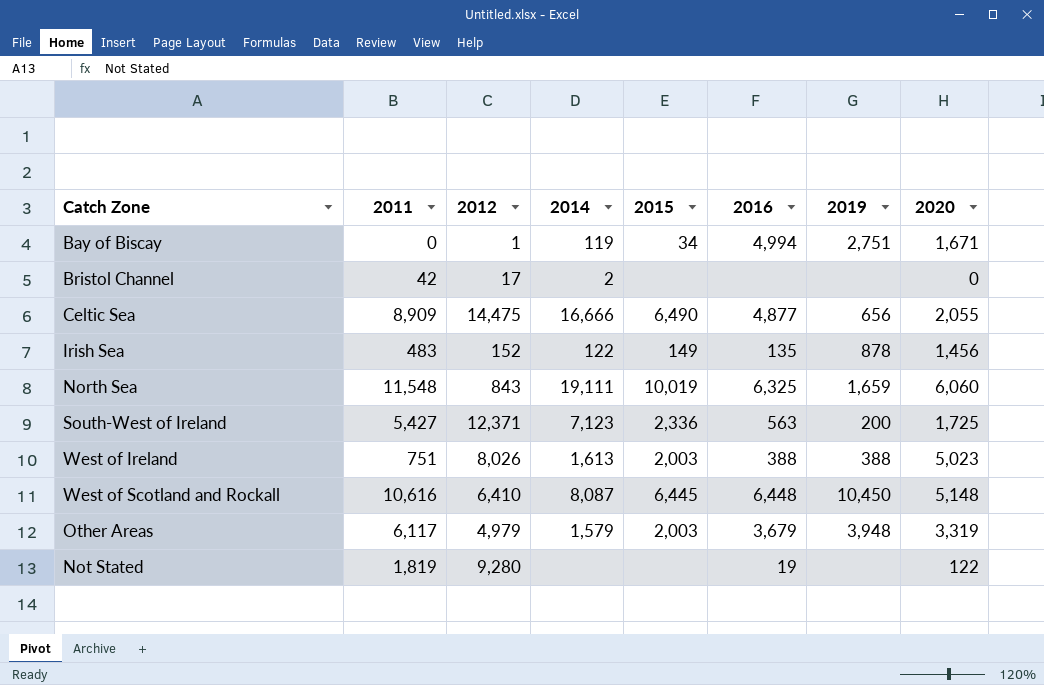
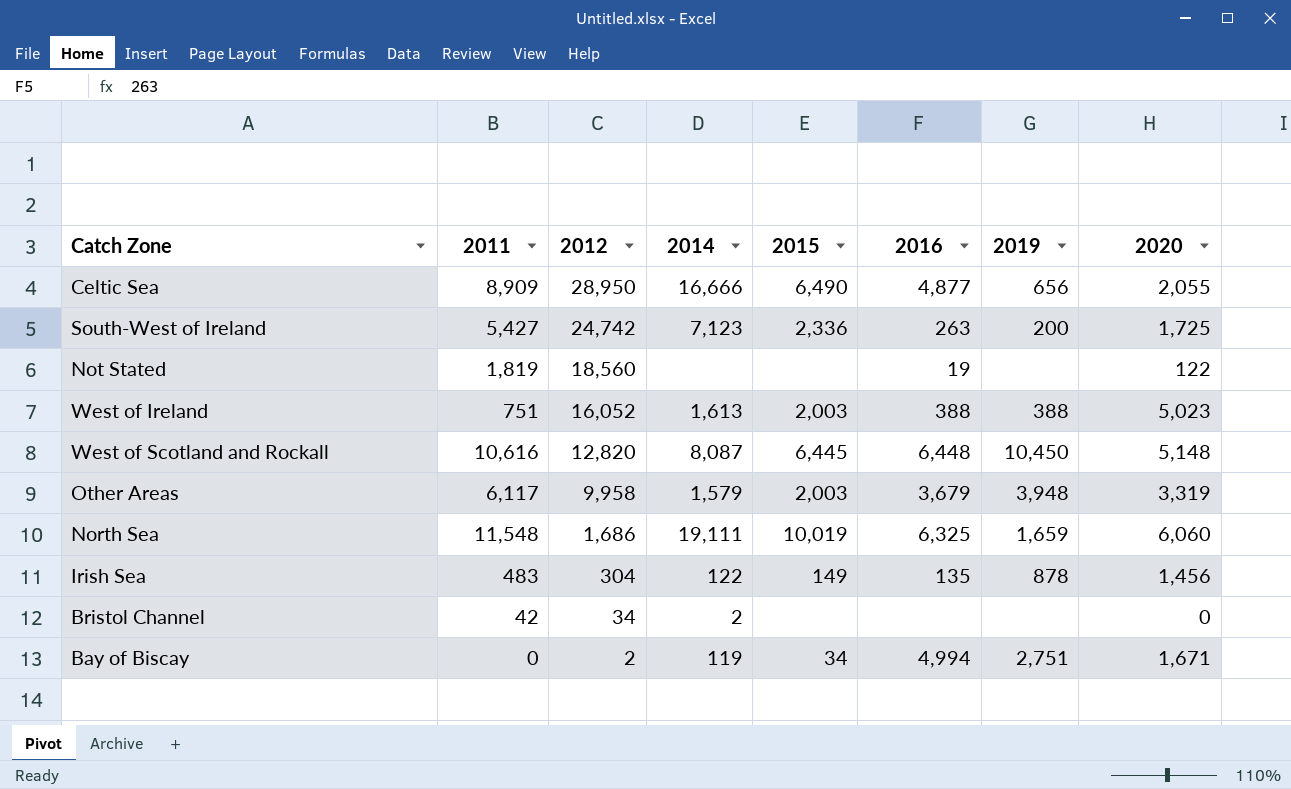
row order: none -> 2012 descending
Celtic Sea | 2012: 14,475 -> 28,950
South-West of Ireland | 2012: 12,371 -> 24,742
South-West of Ireland | 2016: 563 -> 263
Not Stated | 2012: 9,280 -> 18,560
West of Ireland | 2012: 8,026 -> 16,052
West of Scotland and Rockall | 2012: 6,410 -> 12,820
Other Areas | 2012: 4,979 -> 9,958
North Sea | 2012: 843 -> 1,686
Irish Sea | 2012: 152 -> 304
Bristol Channel | 2012: 17 -> 34
Bay of Biscay | 2012: 1 -> 2

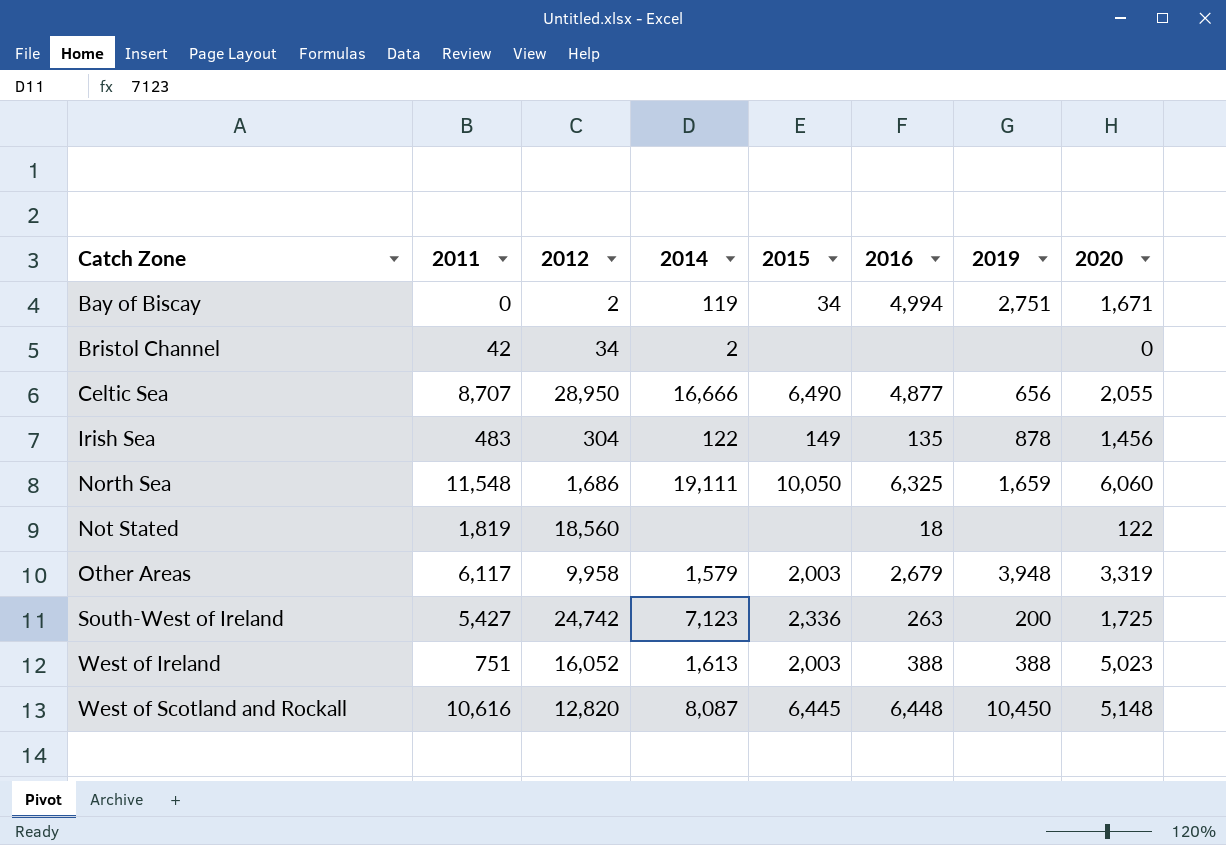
row order: 2012 descending -> Catch Zone ascending
Celtic Sea | 2011: 8,909 -> 8,707
North Sea | 2015: 10,019 -> 10,050
Not Stated | 2016: 19 -> 18
Other Areas | 2016: 3,679 -> 2,679

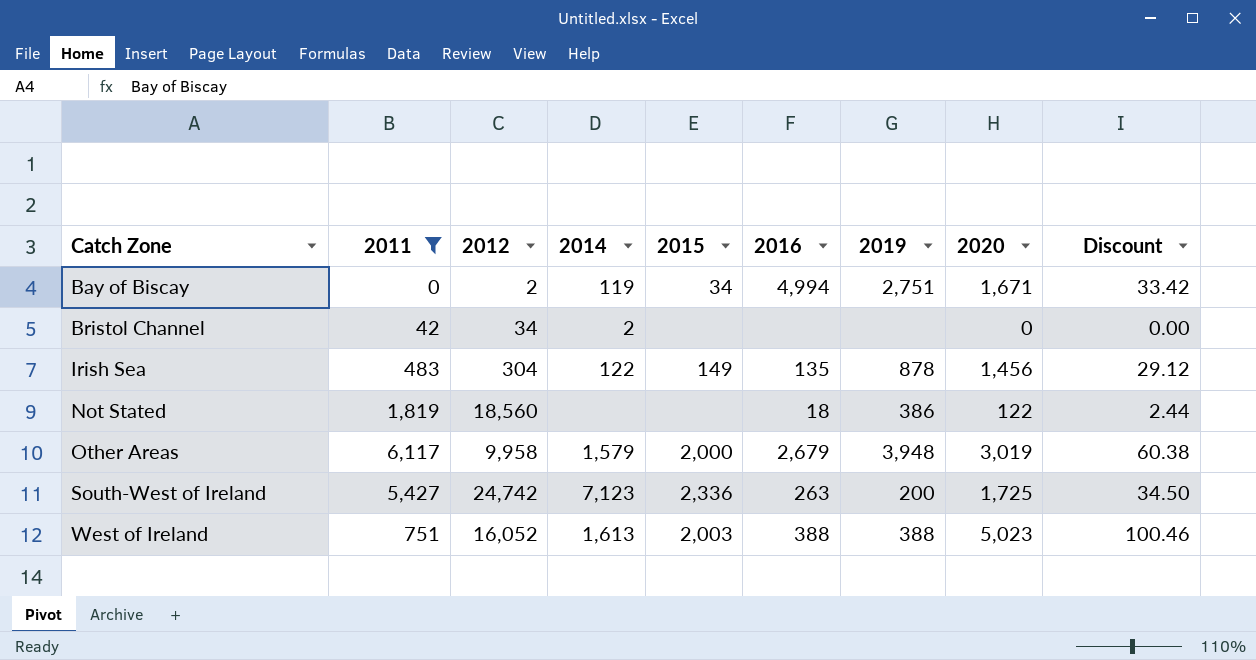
filter: none -> 2011 <= 6,117
column Discount | formula: none -> [2020] * 0.02
Not Stated | 2019: none -> 386
Other Areas | 2015: 2,003 -> 2,000
Other Areas | 2020: 3,319 -> 3,019

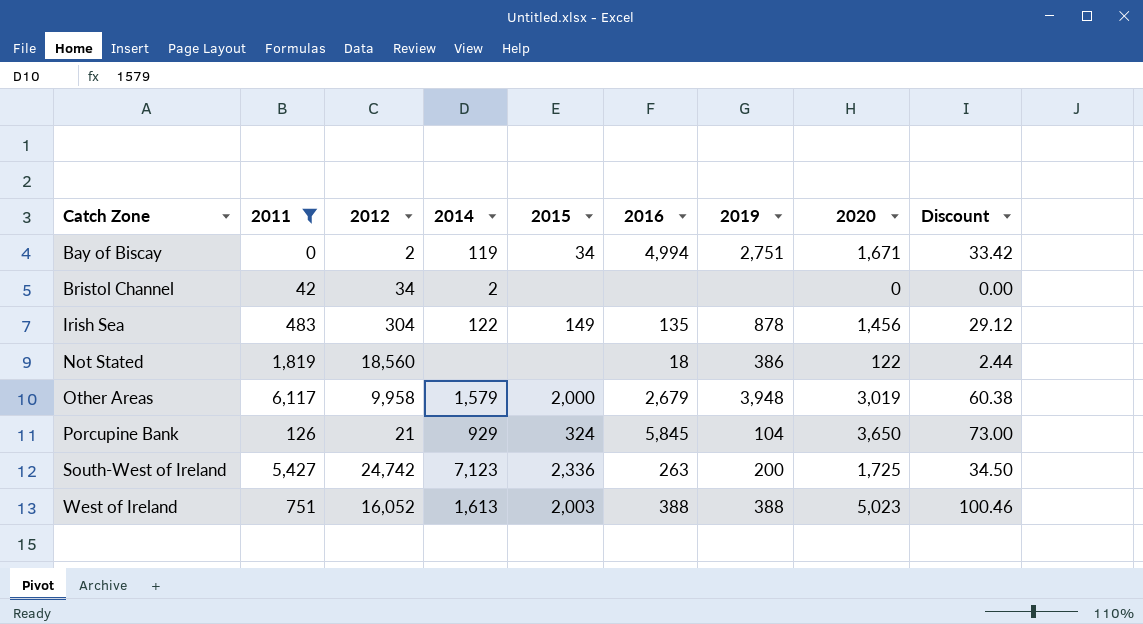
row Porcupine Bank: none -> 126 | 21 | 929 | 324 | 5,845 | 104 | 3,650 | 73.00

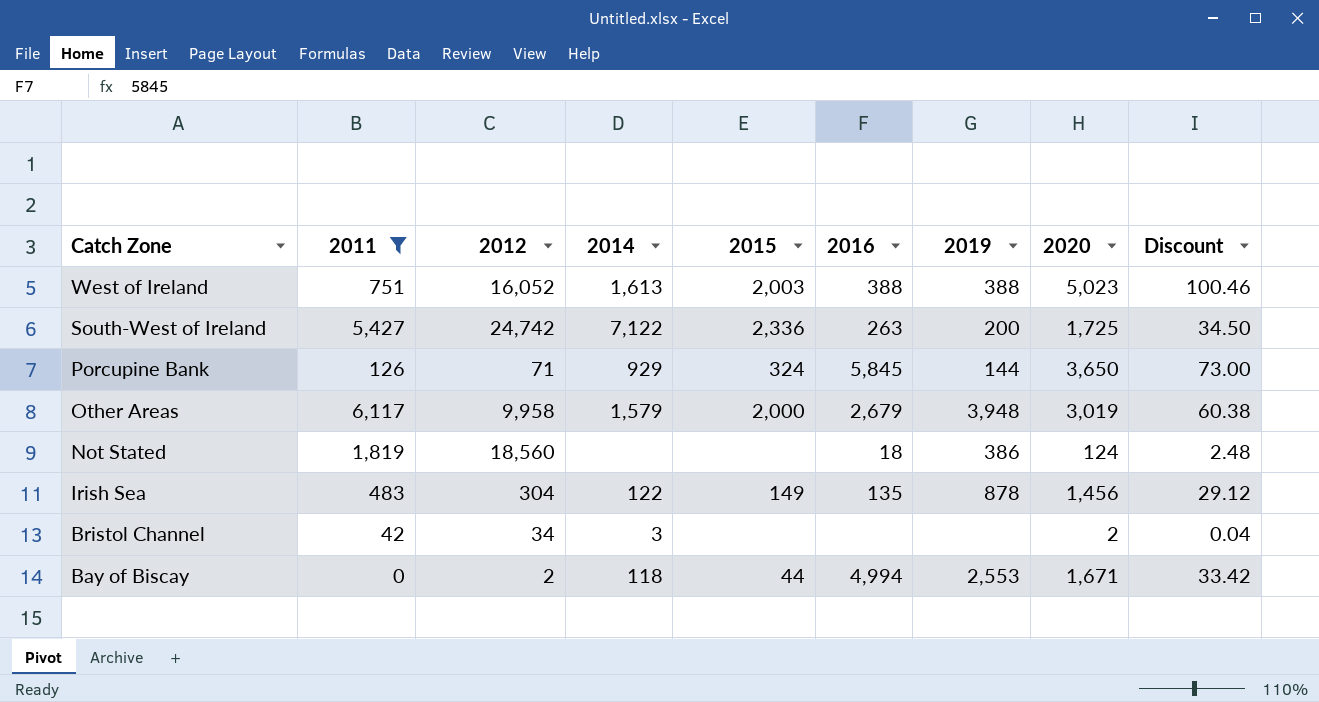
row order: Catch Zone ascending -> Catch Zone descending
South-West of Ireland | 2014: 7,123 -> 7,122
Porcupine Bank | 2012: 21 -> 71
Porcupine Bank | 2019: 104 -> 144
Not Stated | 2020: 122 -> 124
Not Stated | Discount: 2.44 -> 2.48
Bristol Channel | 2014: 2 -> 3
Bristol Channel | 2020: 0 -> 2
Bristol Channel | Discount: 0.00 -> 0.04
Bay of Biscay | 2014: 119 -> 118
Bay of Biscay | 2015: 34 -> 44
Bay of Biscay | 2019: 2,751 -> 2,553

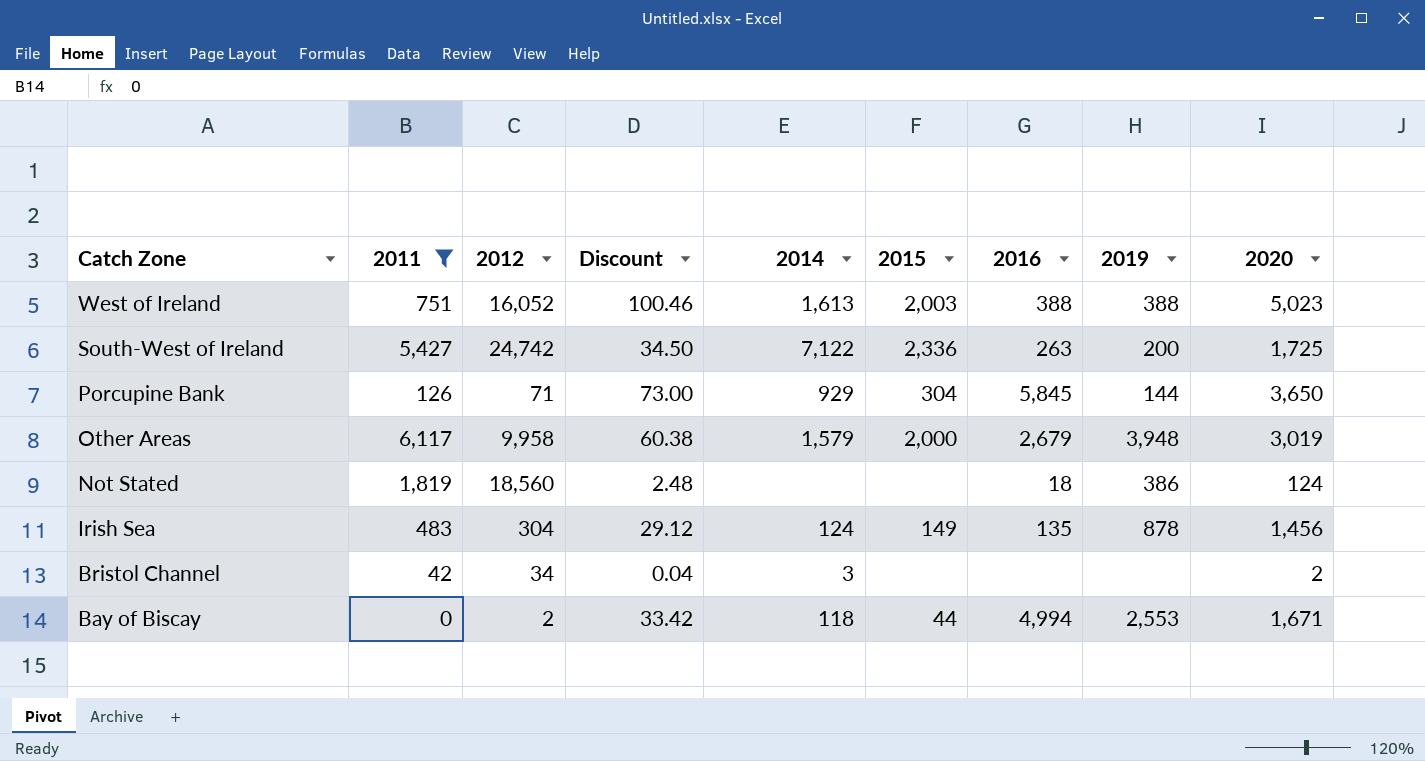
column Discount | position: 9 -> 4
Porcupine Bank | 2015: 324 -> 304
Irish Sea | 2014: 122 -> 124

